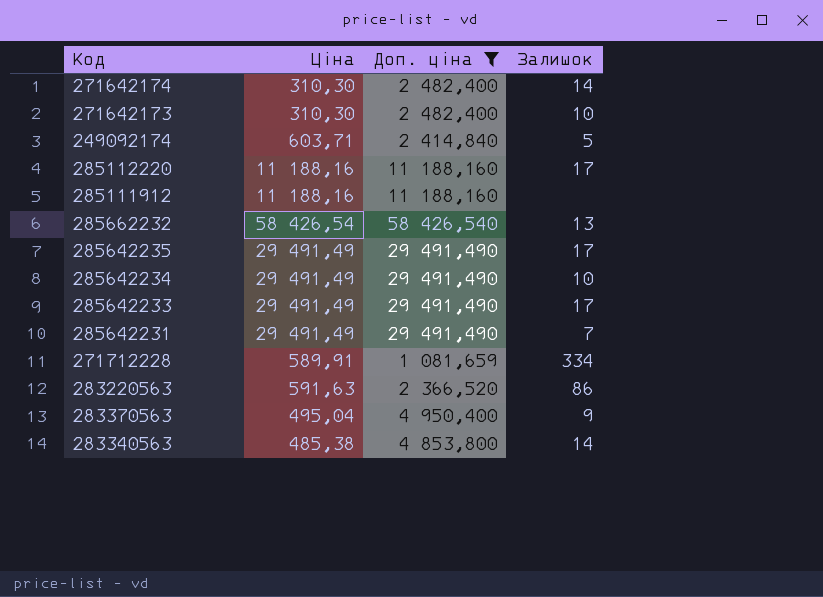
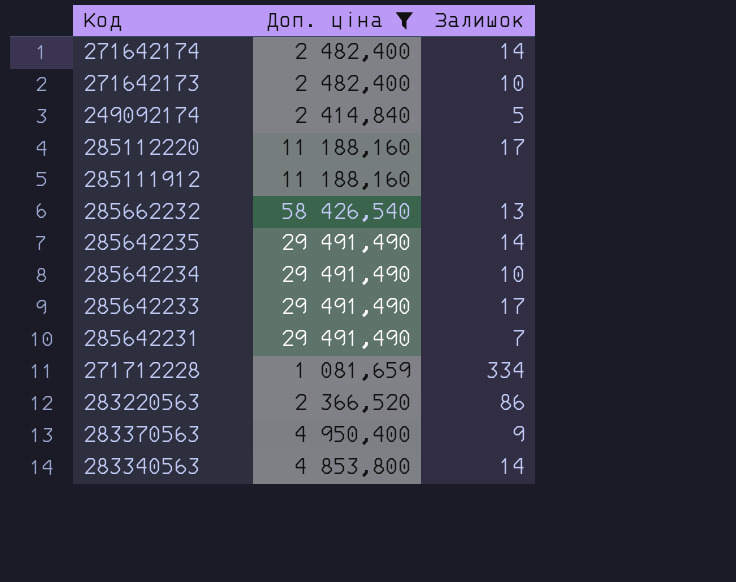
column Ціна | position: 2 -> none
285642235 | Залишок: 17 -> 14

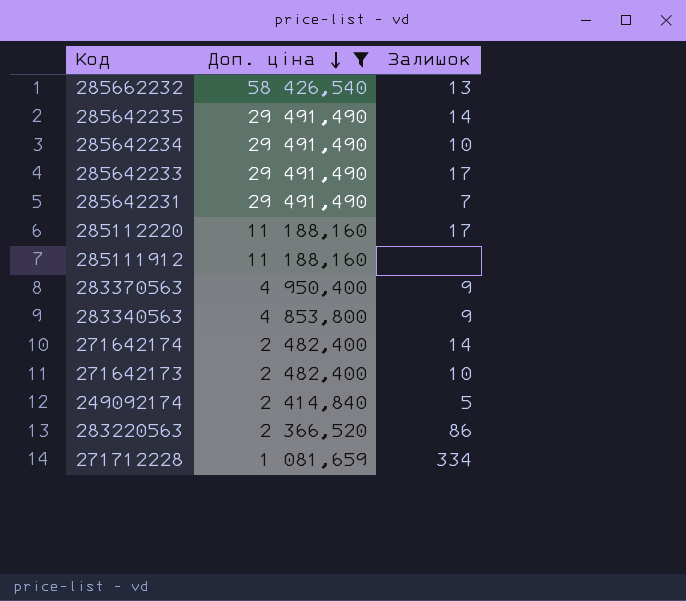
row order: none -> Доп. ціна descending
283340563 | Залишок: 14 -> 9

